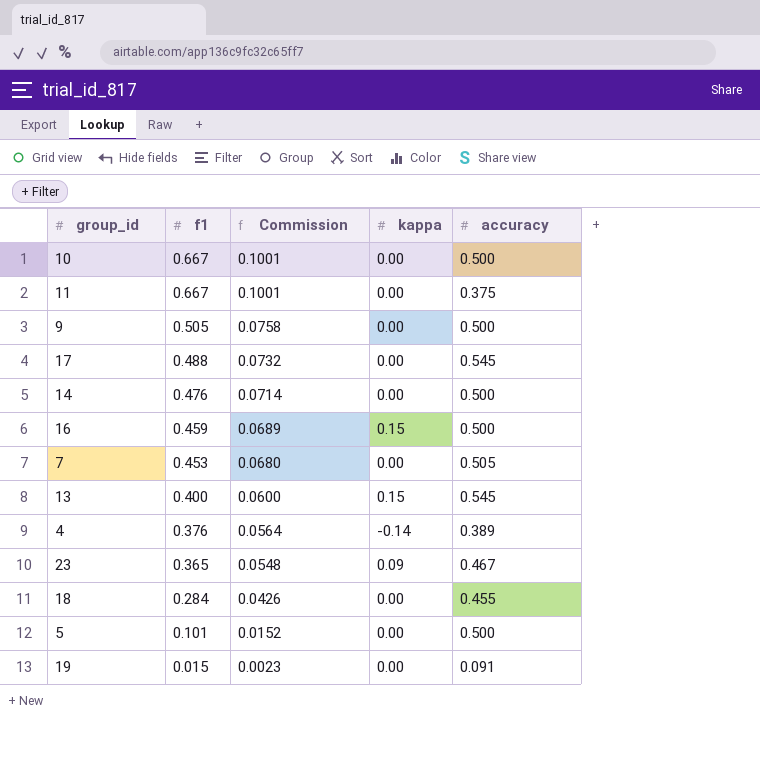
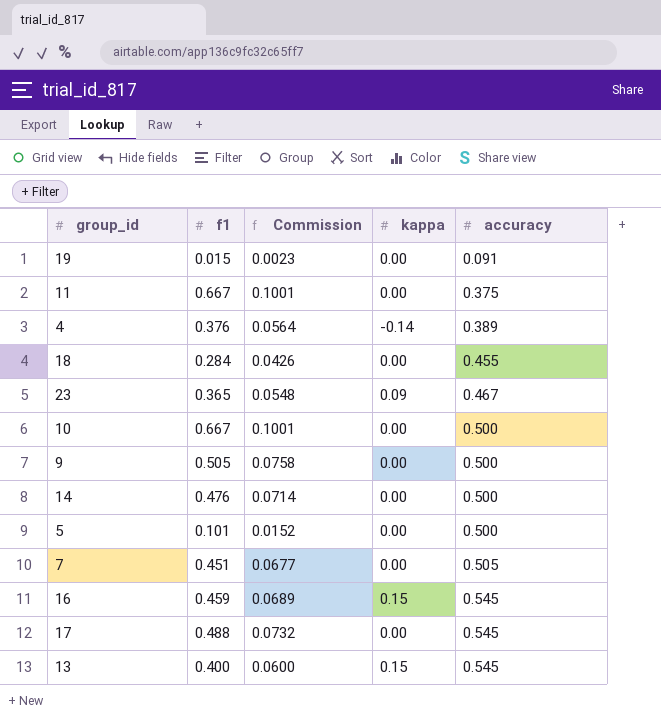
row order: f1 descending -> accuracy ascending
7 | f1: 0.453 -> 0.451
7 | Commission: 0.0680 -> 0.0677
16 | accuracy: 0.500 -> 0.545

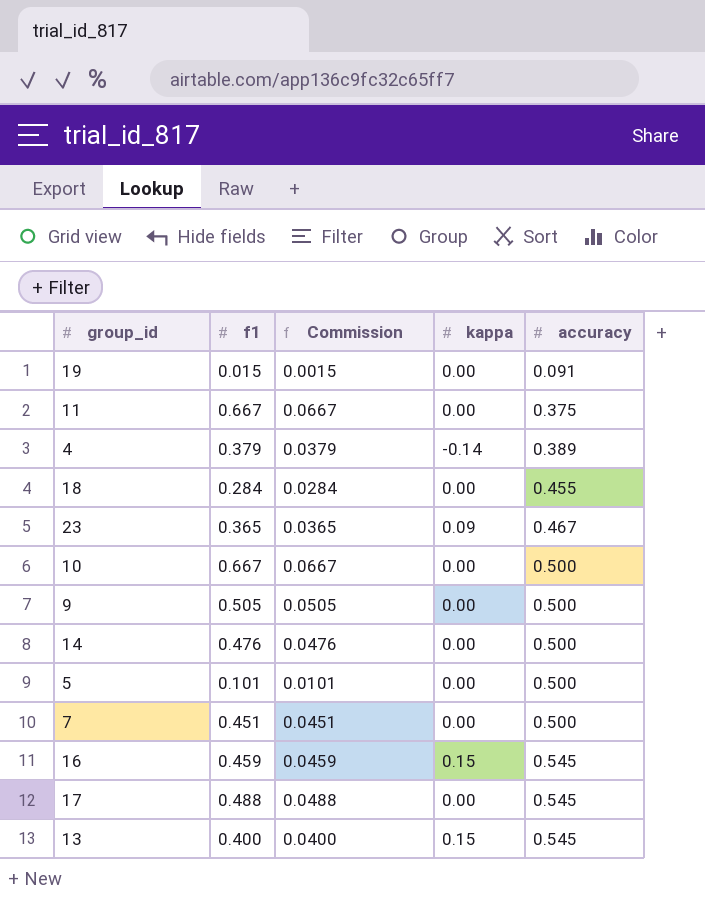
column Commission | formula: [f1] * 0.15 -> [f1] * 0.1
4 | f1: 0.376 -> 0.379
7 | accuracy: 0.505 -> 0.500

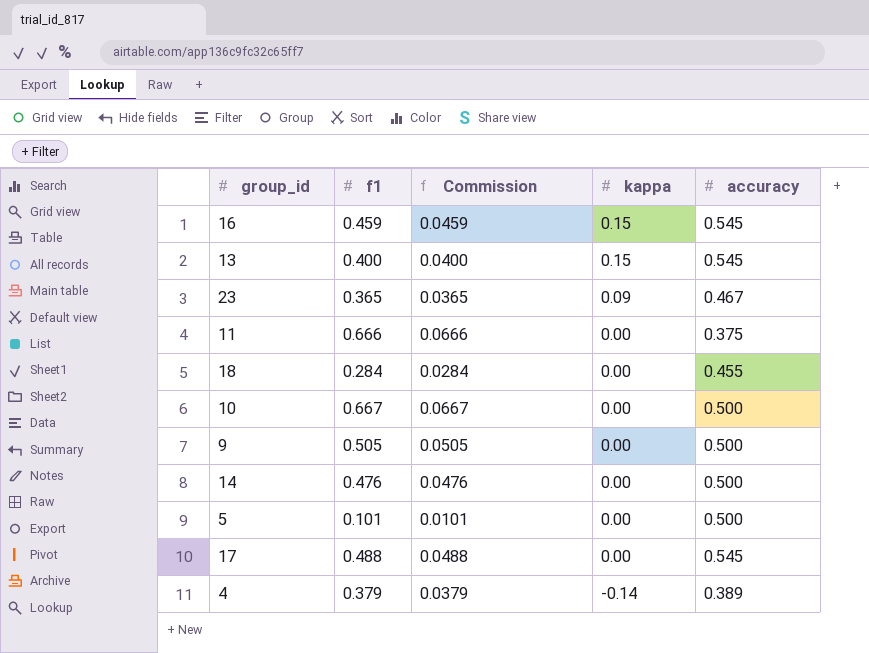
row order: accuracy ascending -> kappa descending
row 19: 0.015 | 0.0015 | 0.00 | 0.091 -> none
row 7: 0.451 | 0.0451 | 0.00 | 0.500 -> none
11 | f1: 0.667 -> 0.666
11 | Commission: 0.0667 -> 0.0666

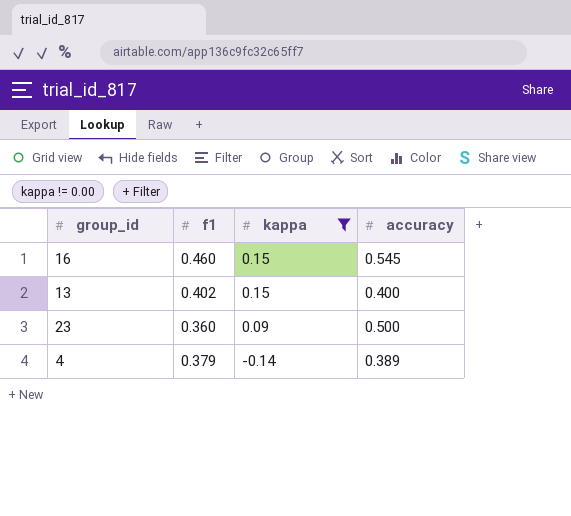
filter: none -> kappa != 0.00
column Commission | formula: [f1] * 0.1 -> none
16 | f1: 0.459 -> 0.460
13 | f1: 0.400 -> 0.402
13 | accuracy: 0.545 -> 0.400
23 | f1: 0.365 -> 0.360
23 | accuracy: 0.467 -> 0.500

